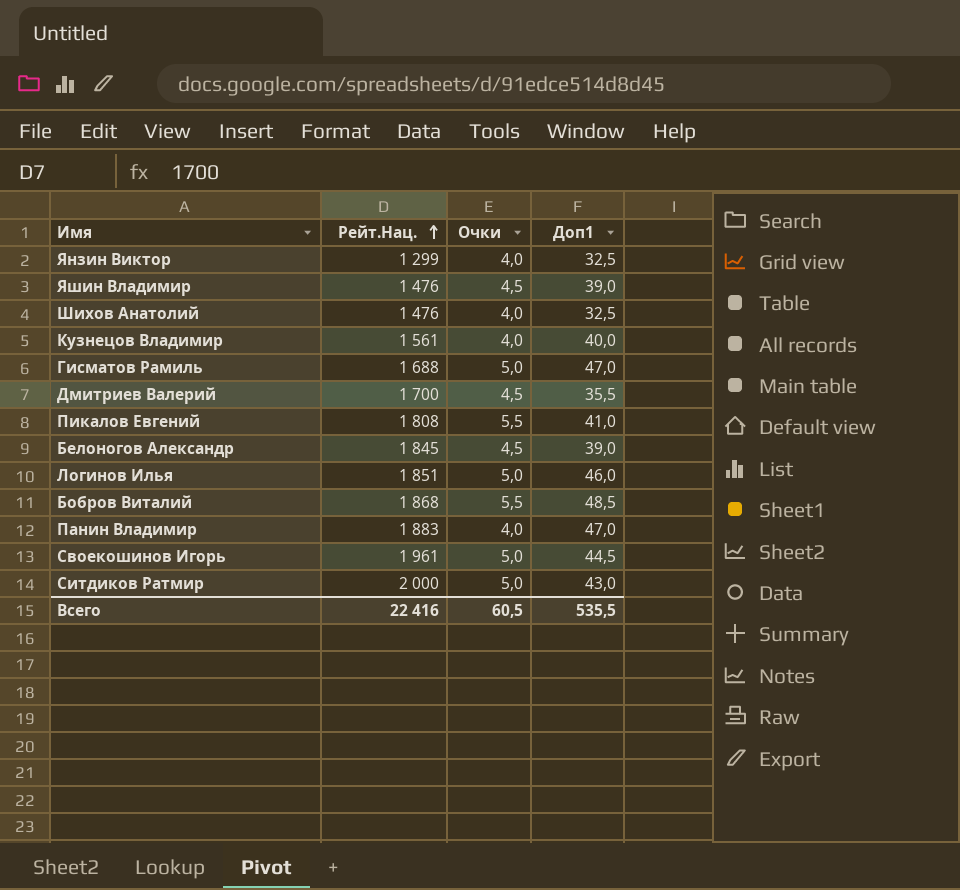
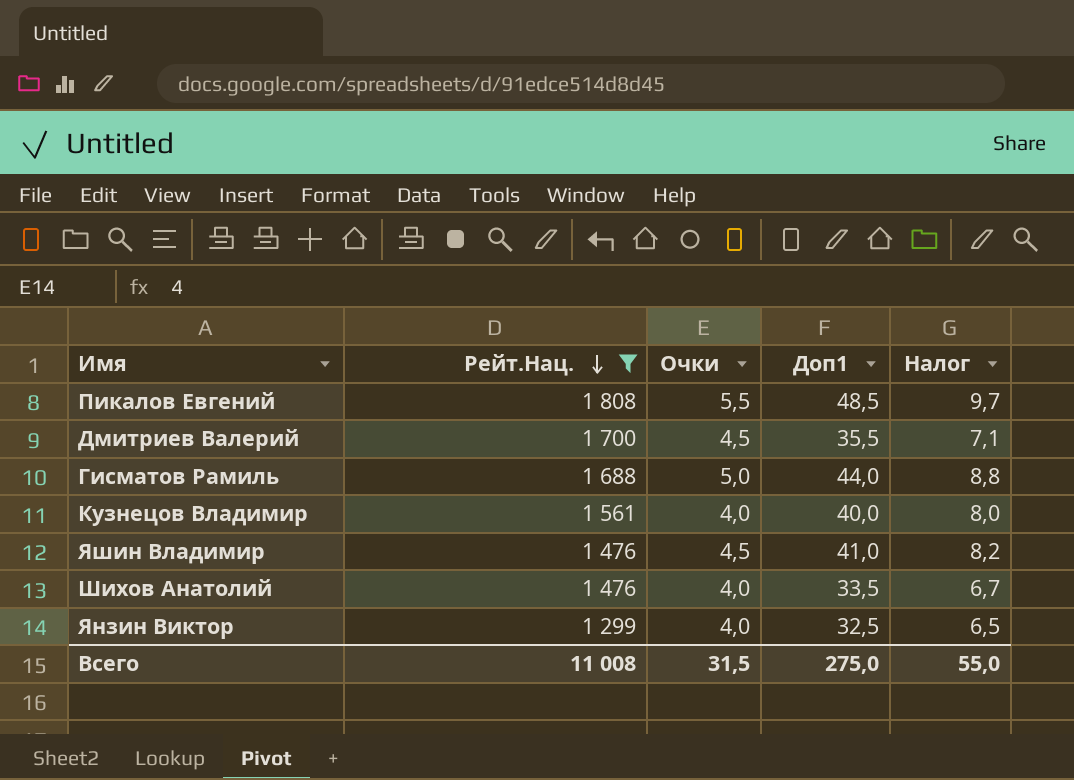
filter: none -> Рейт.Нац. <= 1 808
row order: Рейт.Нац. ascending -> Рейт.Нац. descending
column Налог | formula: none -> [Доп1] * 0,2
Пикалов Евгений | Доп1: 41,0 -> 48,5
Гисматов Рамиль | Доп1: 47,0 -> 44,0
Яшин Владимир | Доп1: 39,0 -> 41,0
Шихов Анатолий | Доп1: 32,5 -> 33,5
Всего | Рейт.Нац.: 22 416 -> 11 008
Всего | Очки: 60,5 -> 31,5
Всего | Доп1: 535,5 -> 275,0

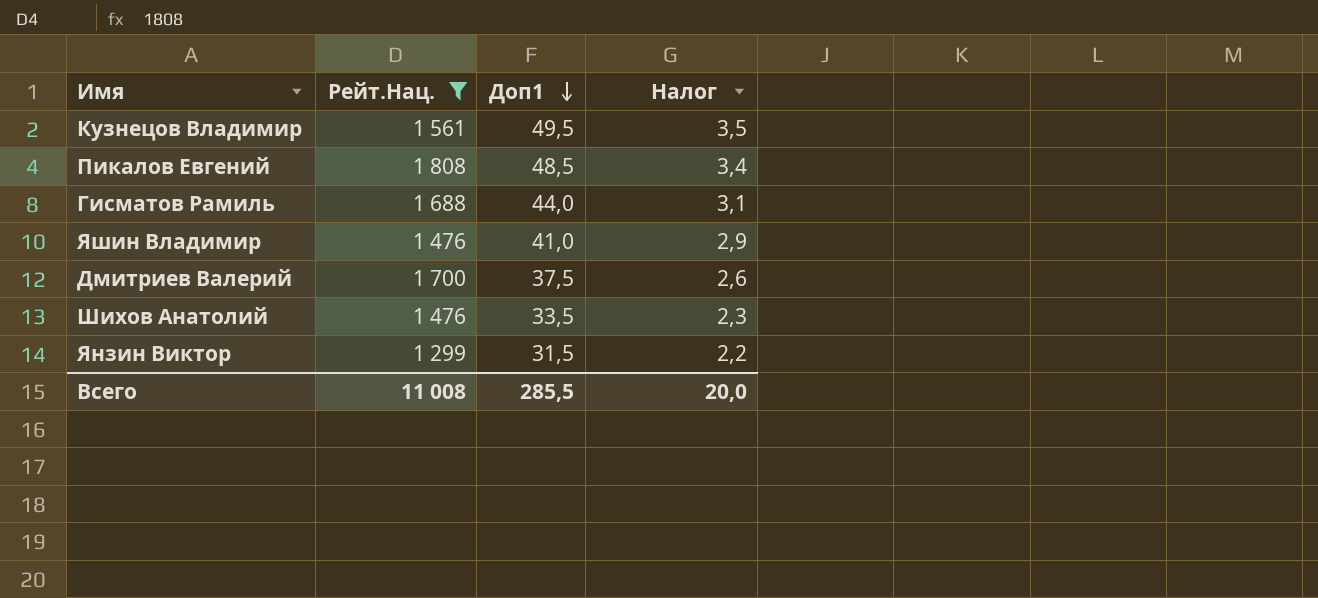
row order: Рейт.Нац. descending -> Доп1 descending
column Очки | position: 3 -> none
column Налог | formula: [Доп1] * 0,2 -> [Доп1] * 0,07
Кузнецов Владимир | Доп1: 40,0 -> 49,5
Дмитриев Валерий | Доп1: 35,5 -> 37,5
Янзин Виктор | Доп1: 32,5 -> 31,5
Всего | Доп1: 275,0 -> 285,5
Всего | Налог: 55,0 -> 20,0

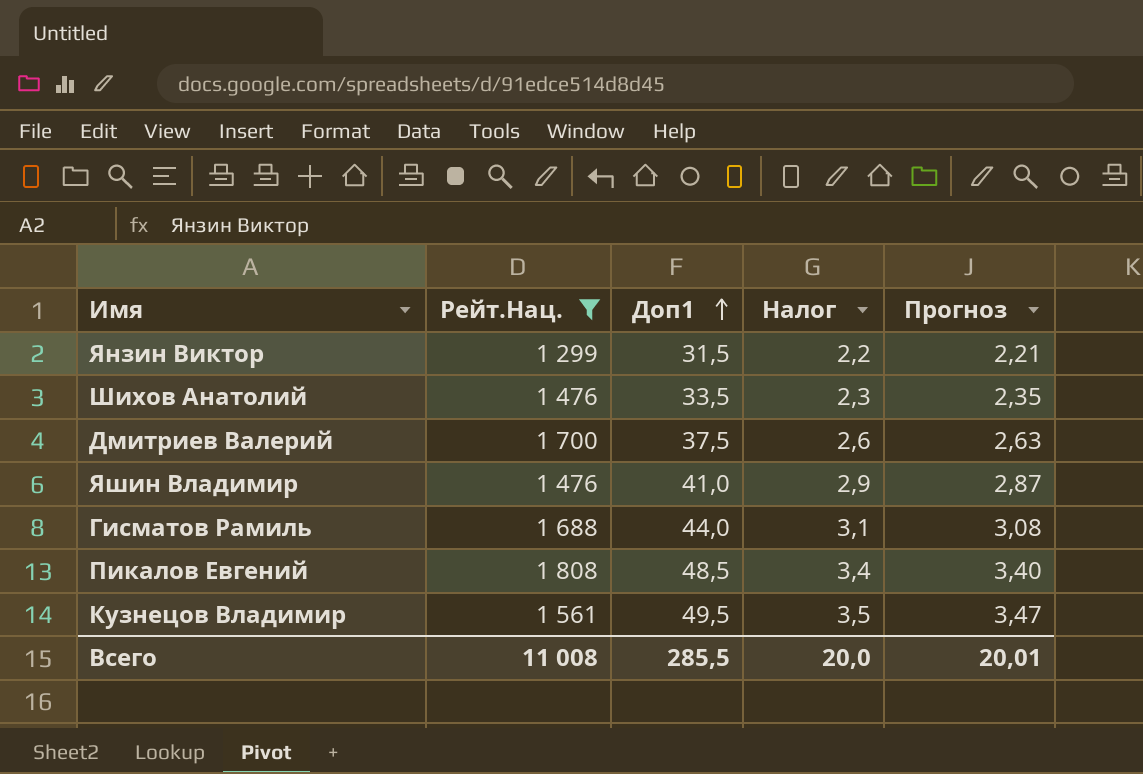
row order: Доп1 descending -> Доп1 ascending
column Прогноз | formula: none -> [Доп1] * 0,07

